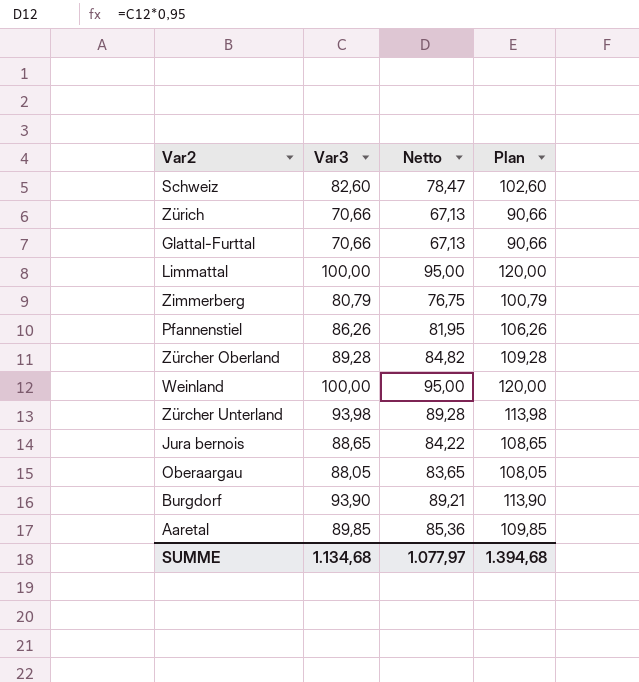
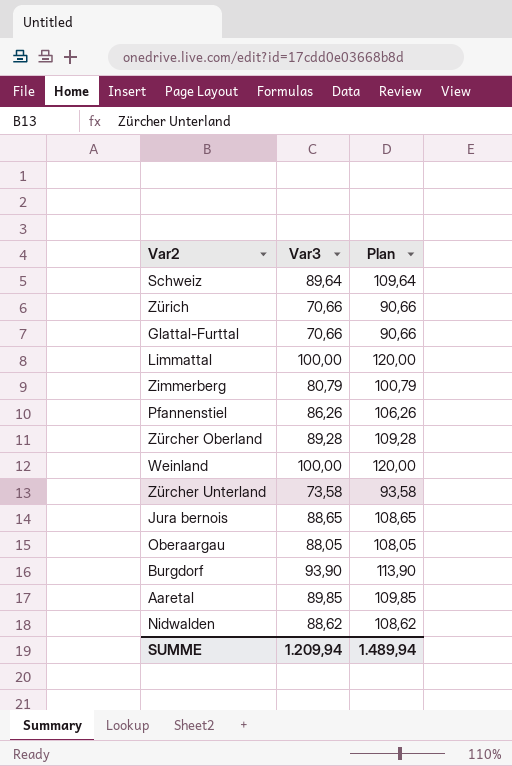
column Netto | formula: [Var3] * 0,95 -> none
Schweiz | Var3: 82,60 -> 89,64
Schweiz | Plan: 102,60 -> 109,64
Zürcher Unterland | Var3: 93,98 -> 73,58
Zürcher Unterland | Plan: 113,98 -> 93,58
row Nidwalden: none -> 88,62 | 108,62
SUMME | Var3: 1.134,68 -> 1.209,94
SUMME | Plan: 1.394,68 -> 1.489,94

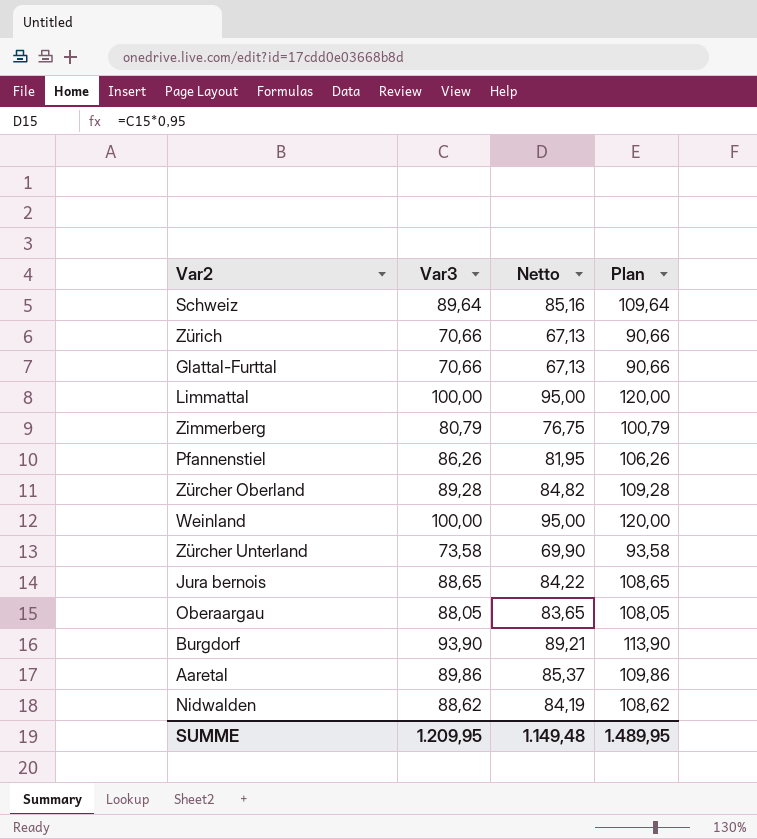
column Netto | formula: none -> [Var3] * 0,95
Aaretal | Var3: 89,85 -> 89,86
Aaretal | Plan: 109,85 -> 109,86
SUMME | Var3: 1.209,94 -> 1.209,95
SUMME | Plan: 1.489,94 -> 1.489,95

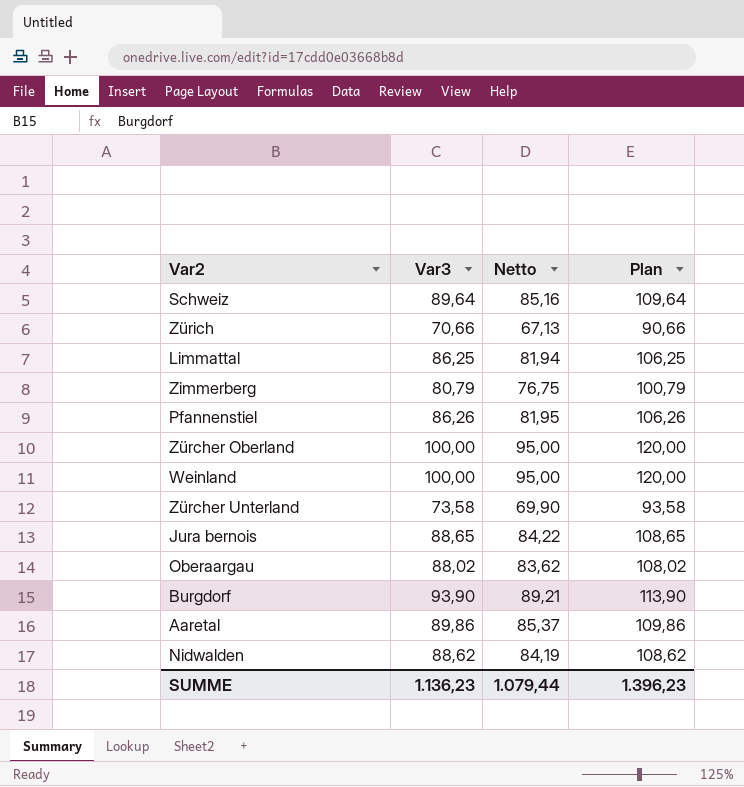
row Glattal-Furttal: 70,66 | 67,13 | 90,66 -> none
Limmattal | Var3: 100,00 -> 86,25
Limmattal | Netto: 95,00 -> 81,94
Limmattal | Plan: 120,00 -> 106,25
Zürcher Oberland | Var3: 89,28 -> 100,00
Zürcher Oberland | Netto: 84,82 -> 95,00
Zürcher Oberland | Plan: 109,28 -> 120,00
Oberaargau | Var3: 88,05 -> 88,02
Oberaargau | Netto: 83,65 -> 83,62
Oberaargau | Plan: 108,05 -> 108,02
SUMME | Var3: 1.209,95 -> 1.136,23
SUMME | Netto: 1.149,48 -> 1.079,44
SUMME | Plan: 1.489,95 -> 1.396,23

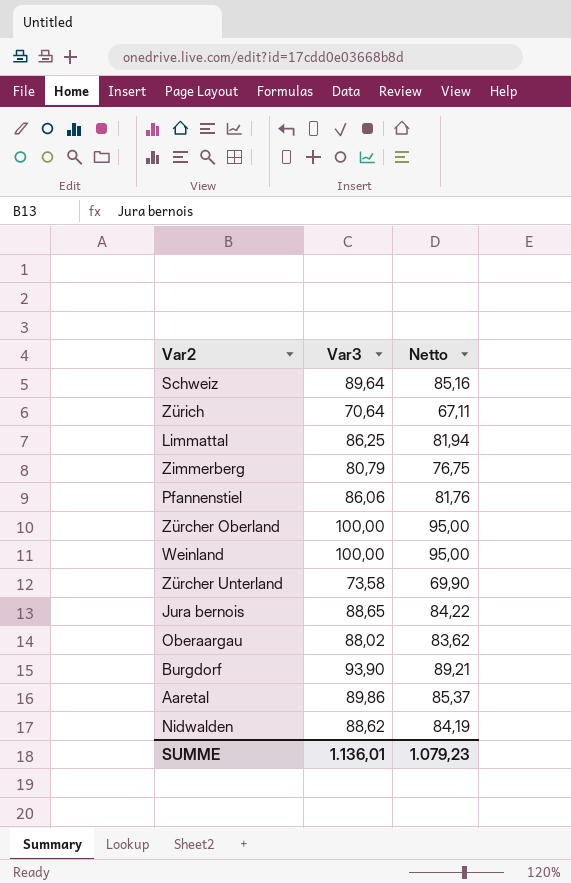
column Plan | formula: [Var3] + 20 -> none
Zürich | Var3: 70,66 -> 70,64
Zürich | Netto: 67,13 -> 67,11
Pfannenstiel | Var3: 86,26 -> 86,06
Pfannenstiel | Netto: 81,95 -> 81,76
SUMME | Var3: 1.136,23 -> 1.136,01
SUMME | Netto: 1.079,44 -> 1.079,23

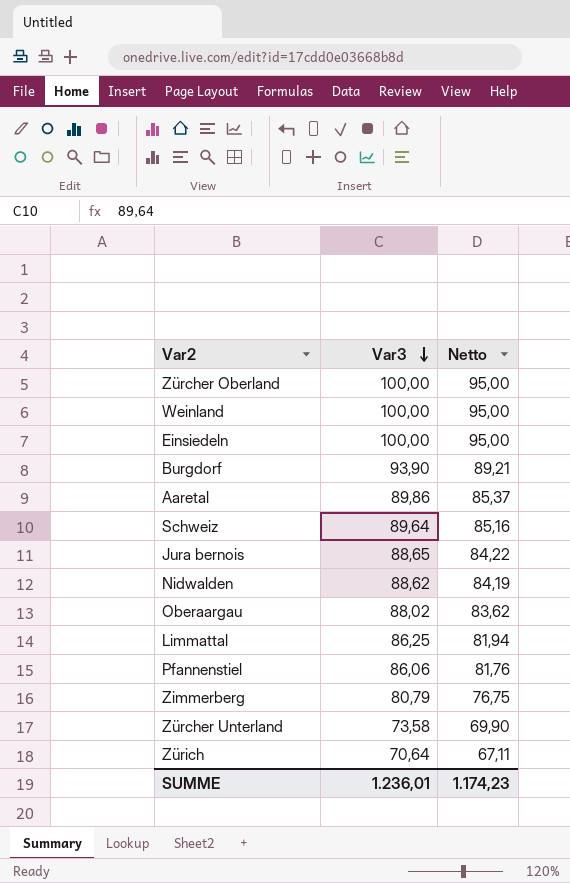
row order: none -> Var3 descending
row Einsiedeln: none -> 100,00 | 95,00
SUMME | Var3: 1.136,01 -> 1.236,01
SUMME | Netto: 1.079,23 -> 1.174,23

